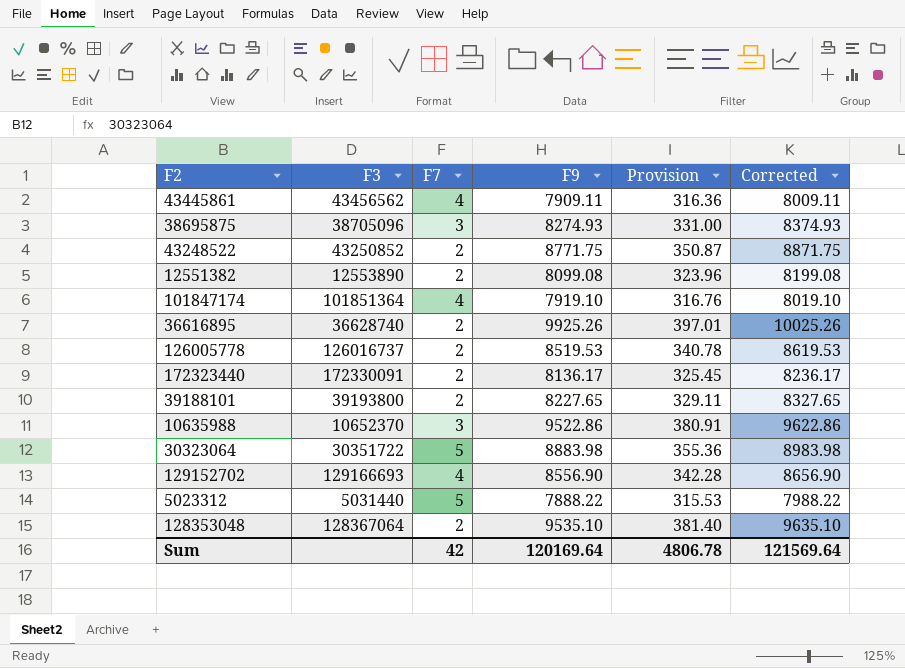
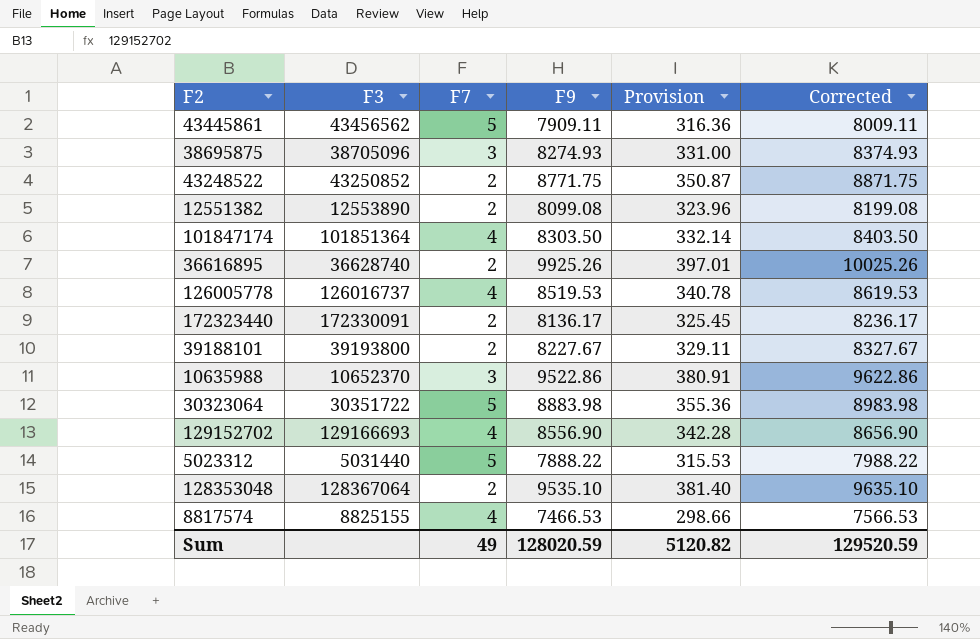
43445861 | F7: 4 -> 5
101847174 | F9: 7919.10 -> 8303.50
101847174 | Provision: 316.76 -> 332.14
101847174 | Corrected: 8019.10 -> 8403.50
126005778 | F7: 2 -> 4
39188101 | F9: 8227.65 -> 8227.67
39188101 | Corrected: 8327.65 -> 8327.67
row 8817574: none -> 8825155 | 4 | 7466.53 | 298.66 | 7566.53
Sum | F7: 42 -> 49
Sum | F9: 120169.64 -> 128020.59
Sum | Provision: 4806.78 -> 5120.82
Sum | Corrected: 121569.64 -> 129520.59

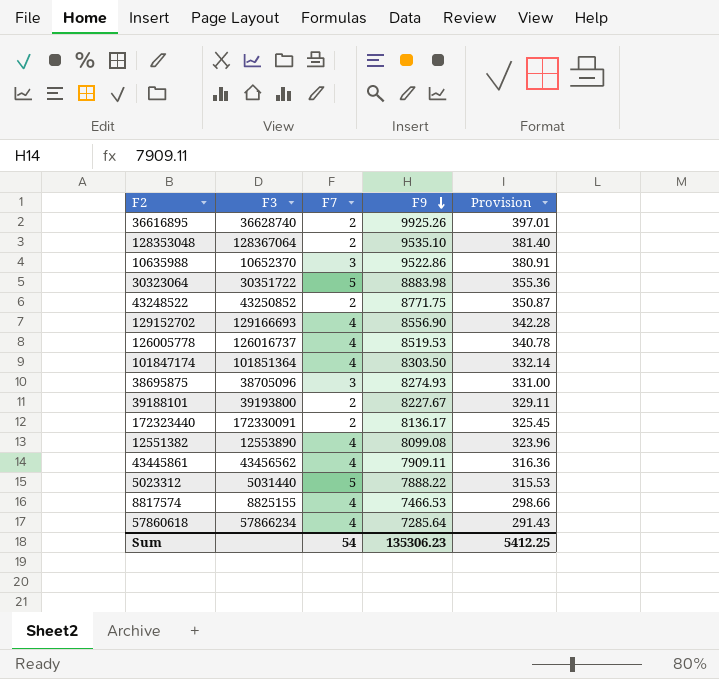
row order: none -> F9 descending
column Corrected | formula: [F9] + 100 -> none
12551382 | F7: 2 -> 4
43445861 | F7: 5 -> 4
row 57860618: none -> 57866234 | 4 | 7285.64 | 291.43
Sum | F7: 49 -> 54
Sum | F9: 128020.59 -> 135306.23
Sum | Provision: 5120.82 -> 5412.25

